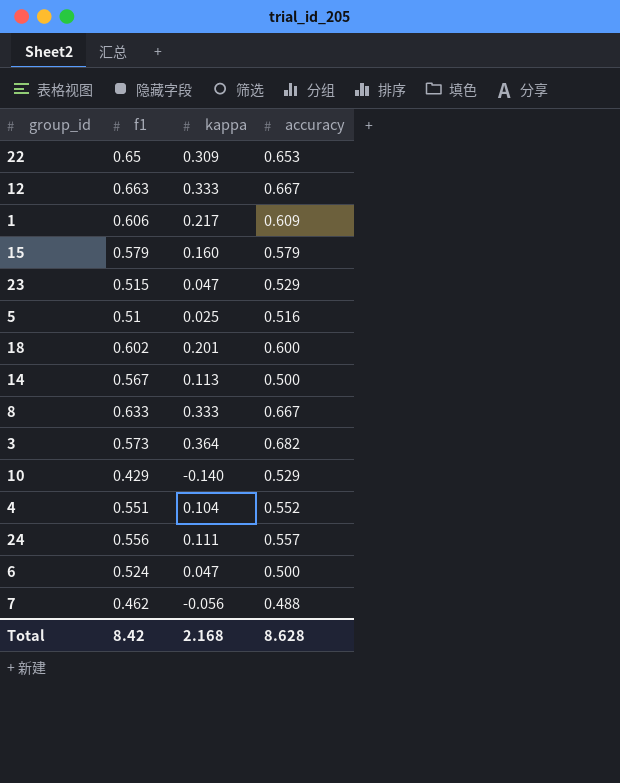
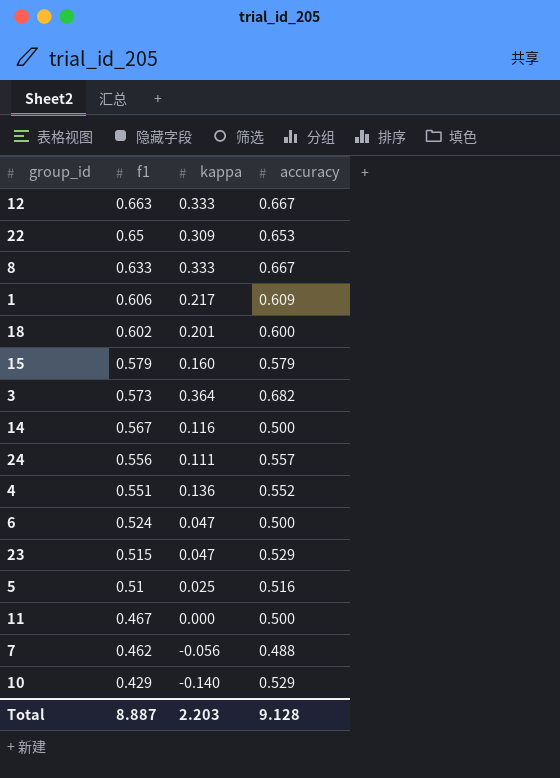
row order: none -> f1 descending
14 | kappa: 0.113 -> 0.116
4 | kappa: 0.104 -> 0.136
row 11: none -> 0.467 | 0.000 | 0.500
Total | f1: 8.42 -> 8.887
Total | kappa: 2.168 -> 2.203
Total | accuracy: 8.628 -> 9.128

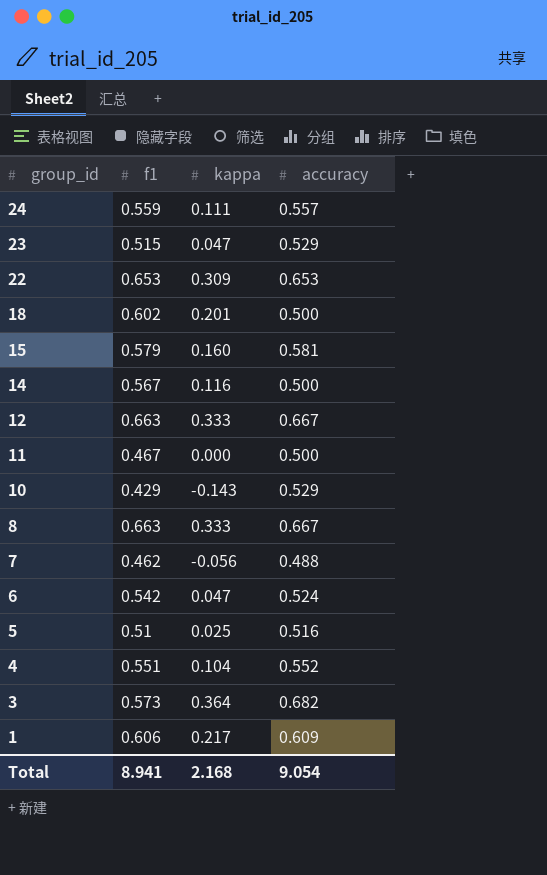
row order: f1 descending -> group_id descending
24 | f1: 0.556 -> 0.559
22 | f1: 0.65 -> 0.653
18 | accuracy: 0.600 -> 0.500
15 | accuracy: 0.579 -> 0.581
10 | kappa: -0.140 -> -0.143
8 | f1: 0.633 -> 0.663
6 | f1: 0.524 -> 0.542
6 | accuracy: 0.500 -> 0.524
4 | kappa: 0.136 -> 0.104
Total | f1: 8.887 -> 8.941
Total | kappa: 2.203 -> 2.168
Total | accuracy: 9.128 -> 9.054

